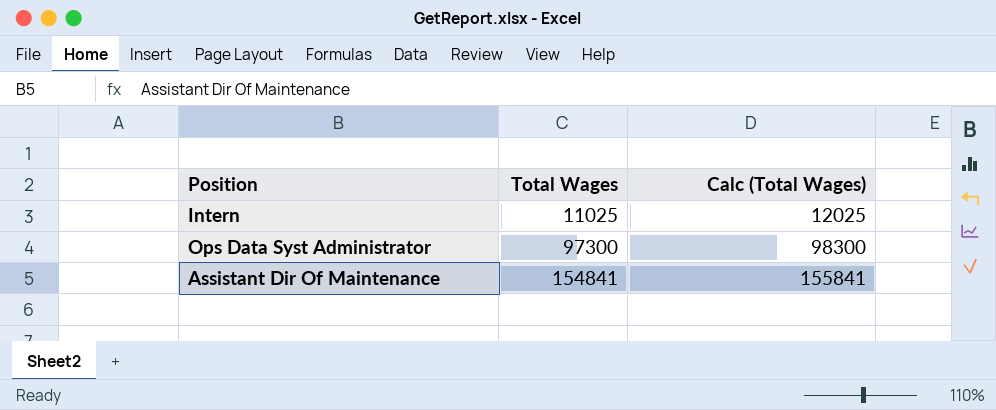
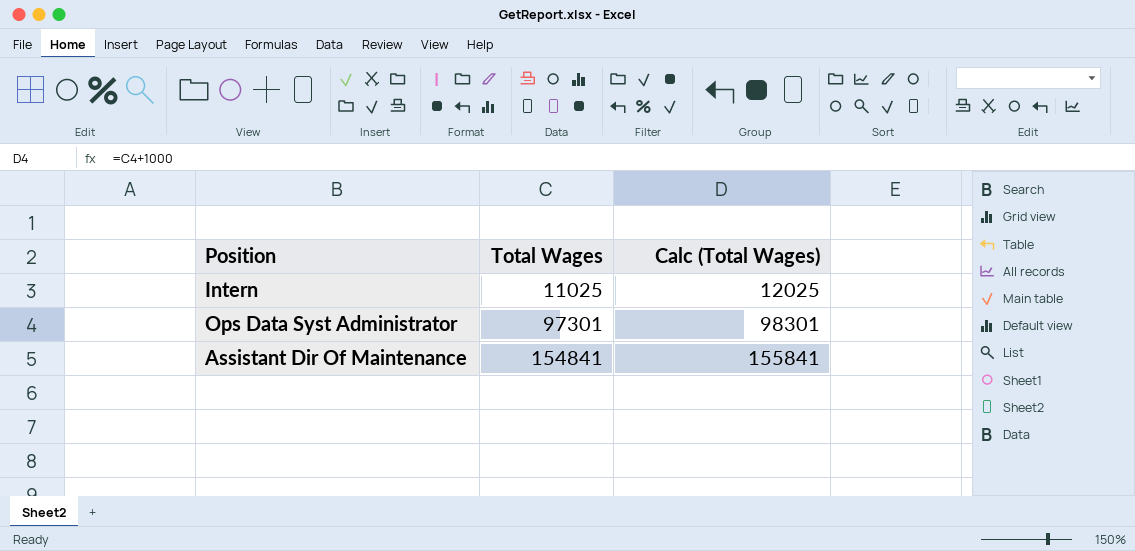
Ops Data Syst Administrator | Total Wages: 97300 -> 97301
Ops Data Syst Administrator | Calc (Total Wages): 98300 -> 98301

